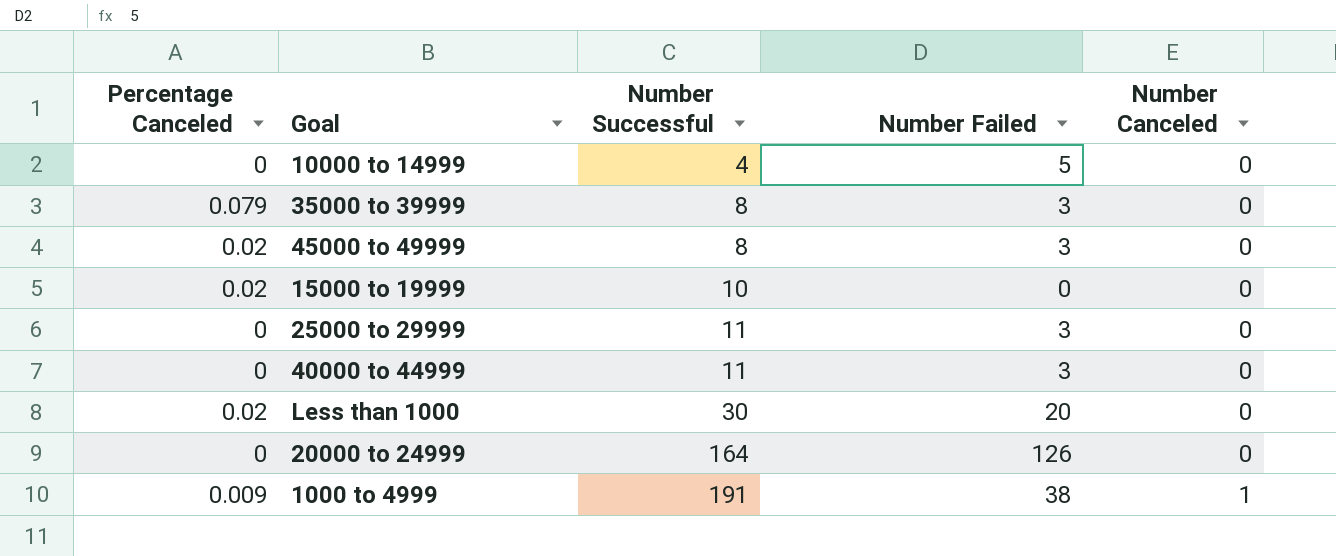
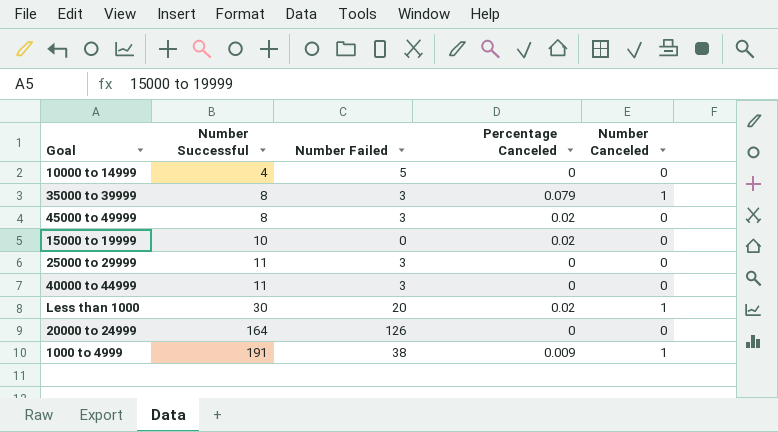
column Percentage Canceled | position: 1 -> 4
35000 to 39999 | Number Canceled: 0 -> 1
Less than 1000 | Number Canceled: 0 -> 1

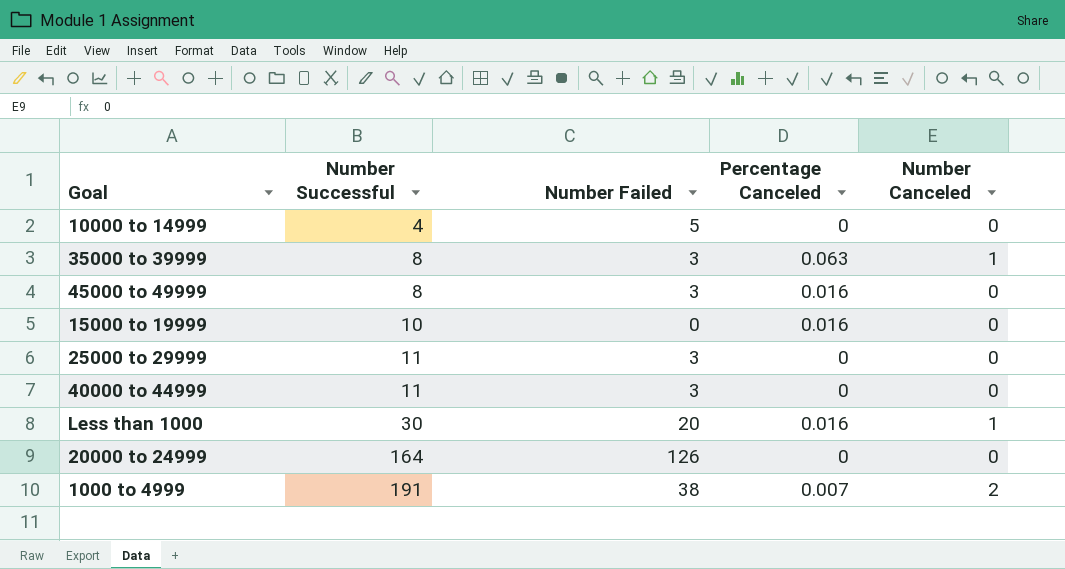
35000 to 39999 | Percentage Canceled: 0.079 -> 0.063
45000 to 49999 | Percentage Canceled: 0.02 -> 0.016
15000 to 19999 | Percentage Canceled: 0.02 -> 0.016
Less than 1000 | Percentage Canceled: 0.02 -> 0.016
1000 to 4999 | Percentage Canceled: 0.009 -> 0.007
1000 to 4999 | Number Canceled: 1 -> 2

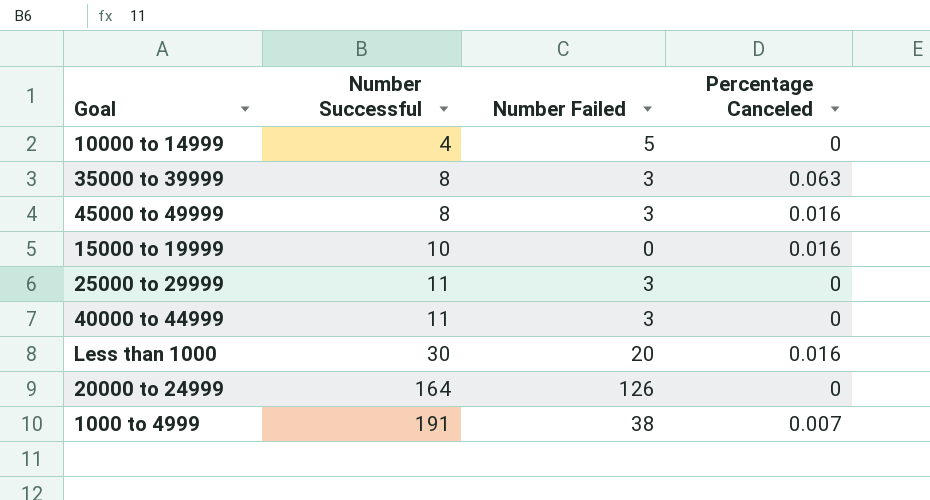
column Number Canceled | position: 5 -> none

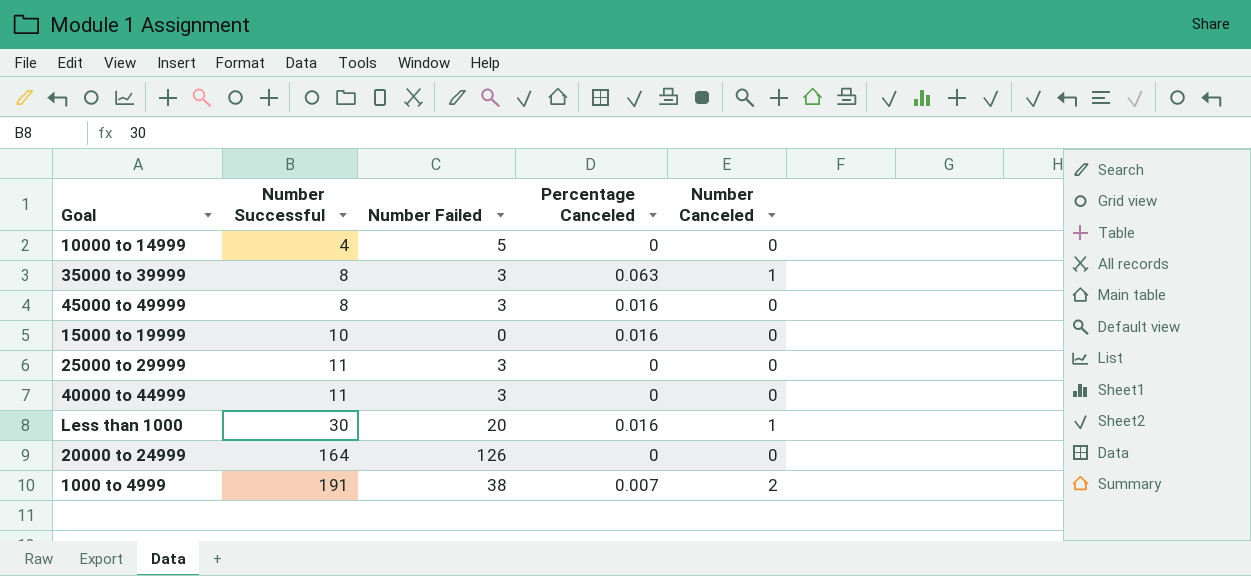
column Number Canceled | position: none -> 5

